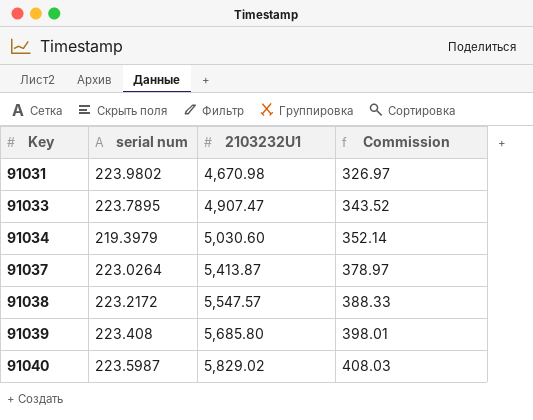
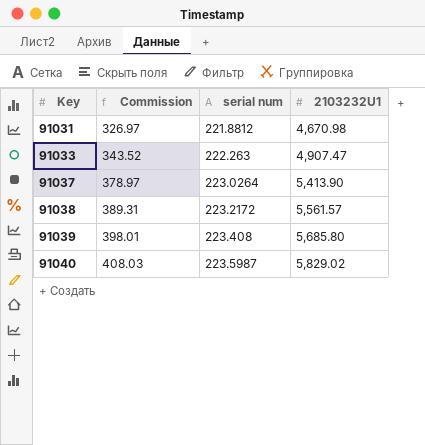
column Commission | position: 4 -> 2
row 91034: 219.3979 | 5,030.60 | 352.14 -> none
91031 | serial num: 223.9802 -> 221.8812
91033 | serial num: 223.7895 -> 222.263
91037 | 2103232U1: 5,413.87 -> 5,413.90
91038 | Commission: 388.33 -> 389.31
91038 | 2103232U1: 5,547.57 -> 5,561.57

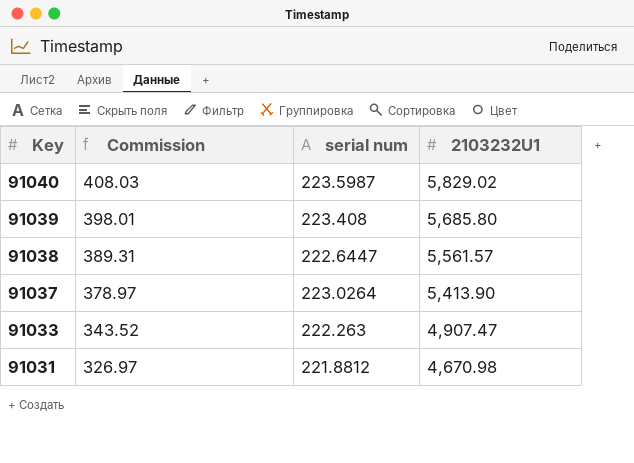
row order: Key ascending -> Key descending
91038 | serial num: 223.2172 -> 222.6447

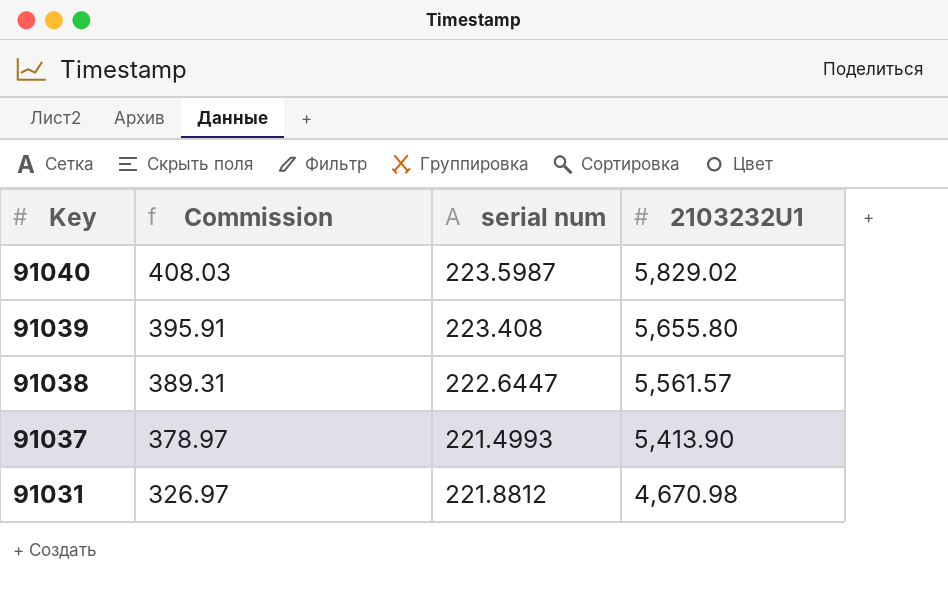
row 91033: 343.52 | 222.263 | 4,907.47 -> none
91039 | Commission: 398.01 -> 395.91
91039 | 2103232U1: 5,685.80 -> 5,655.80
91037 | serial num: 223.0264 -> 221.4993

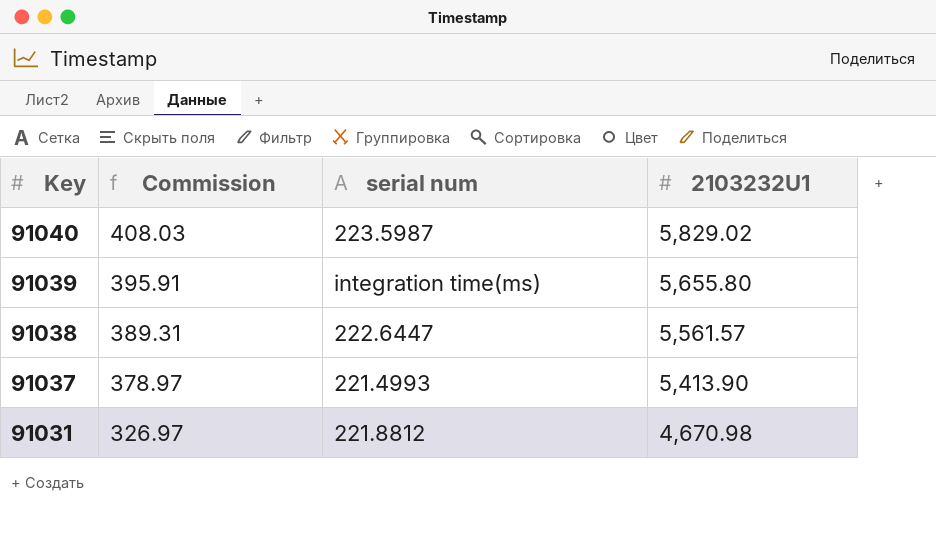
91039 | serial num: 223.408 -> integration time(ms)

